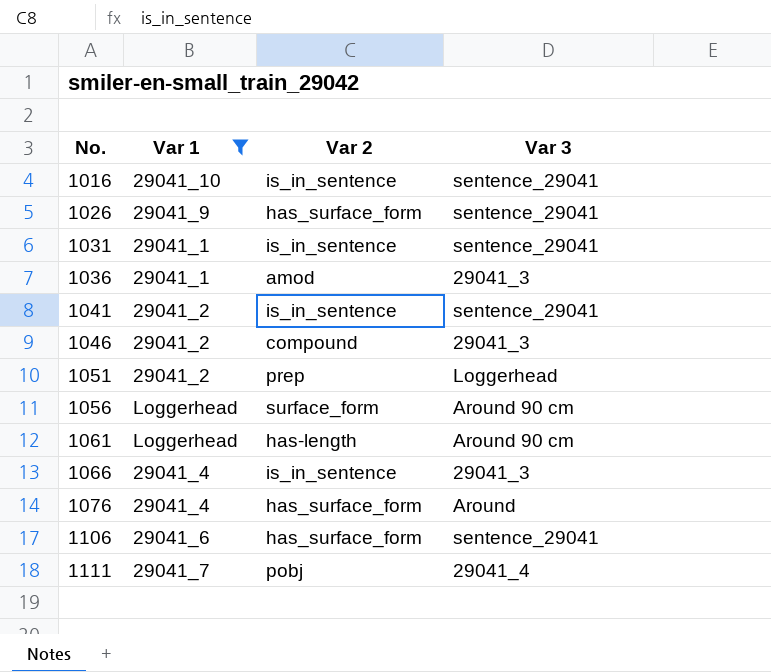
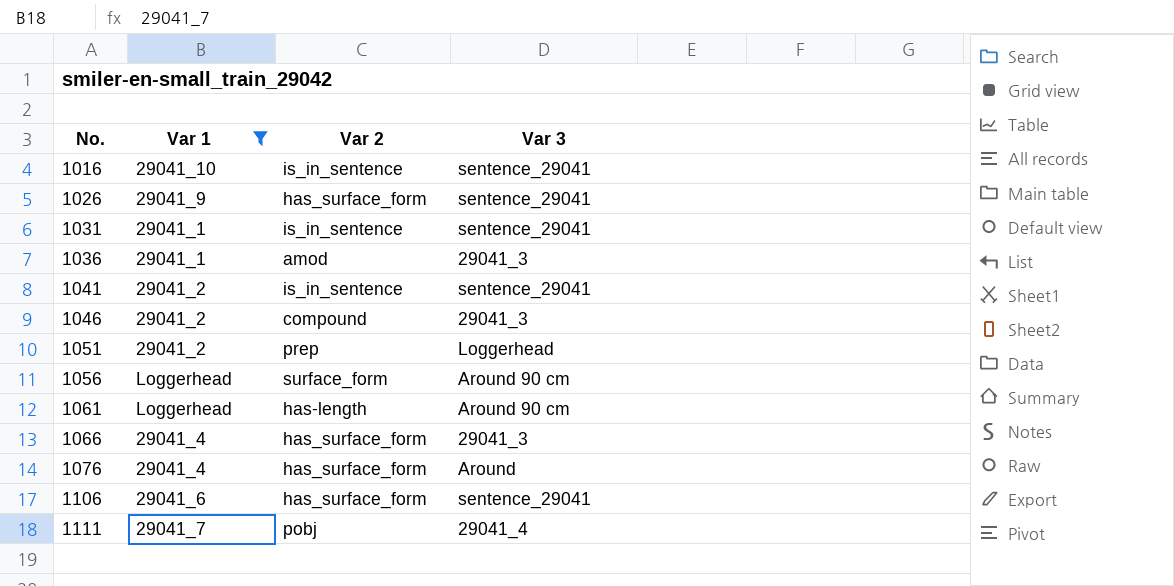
1066 | Var 2: is_in_sentence -> has_surface_form

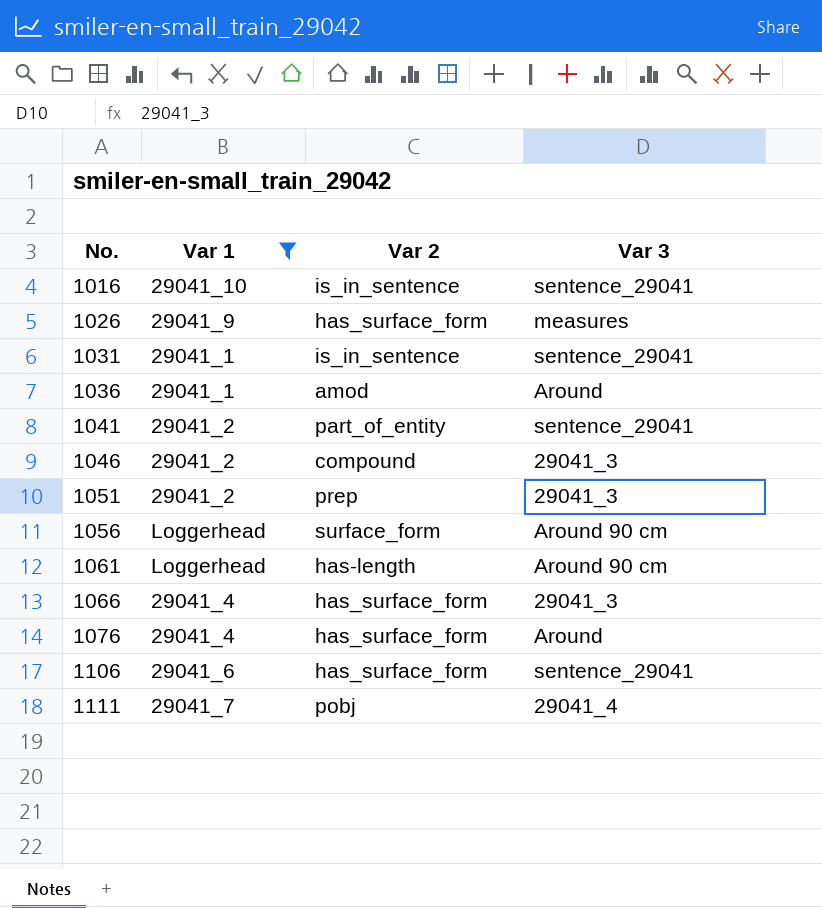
1026 | Var 3: sentence_29041 -> measures
1036 | Var 3: 29041_3 -> Around
1041 | Var 2: is_in_sentence -> part_of_entity
1051 | Var 3: Loggerhead -> 29041_3

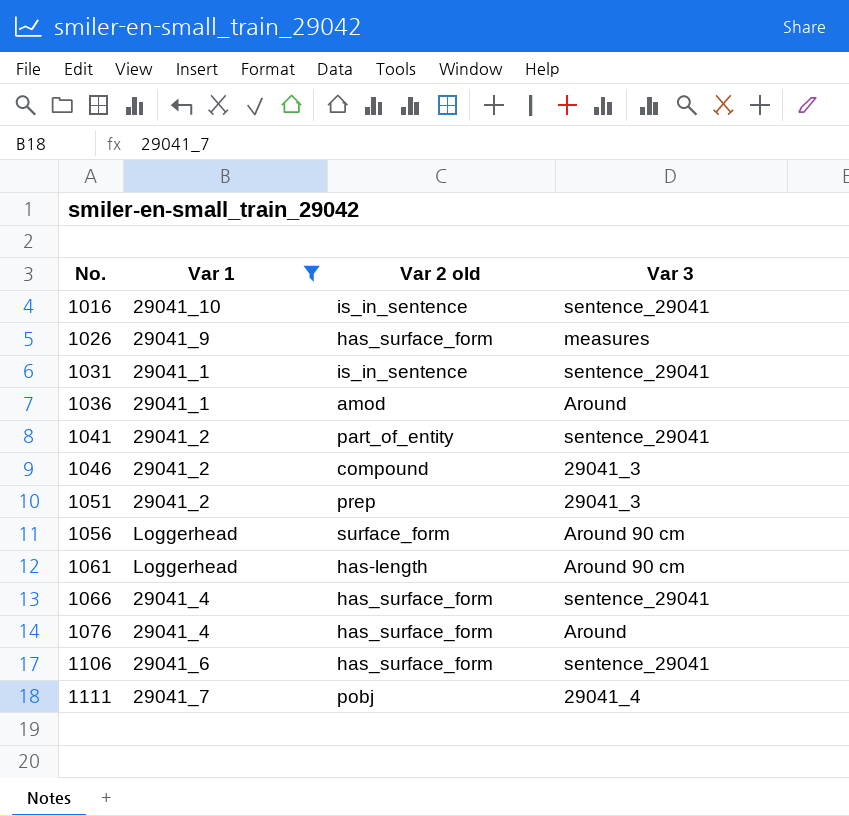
column name: Var 2 -> Var 2 old
1066 | Var 3: 29041_3 -> sentence_29041

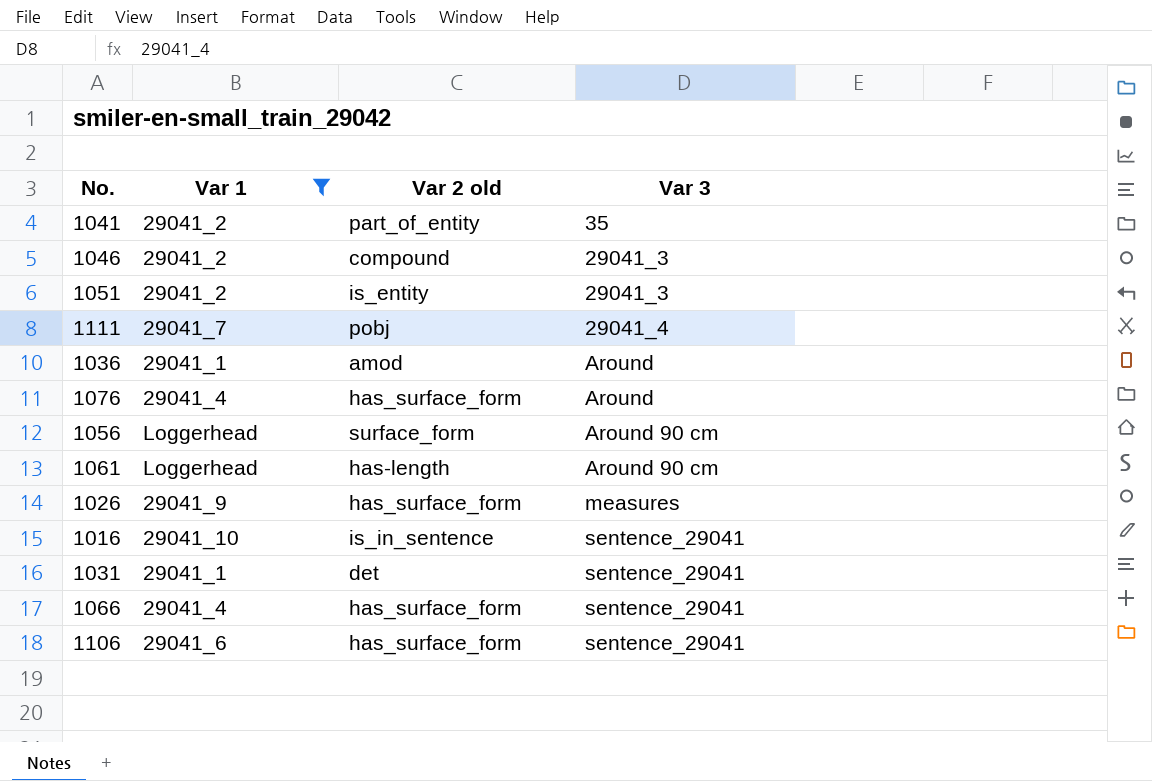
row order: No. ascending -> Var 3 ascending
1041 | Var 3: sentence_29041 -> 35
1051 | Var 2 old: prep -> is_entity
1031 | Var 2 old: is_in_sentence -> det

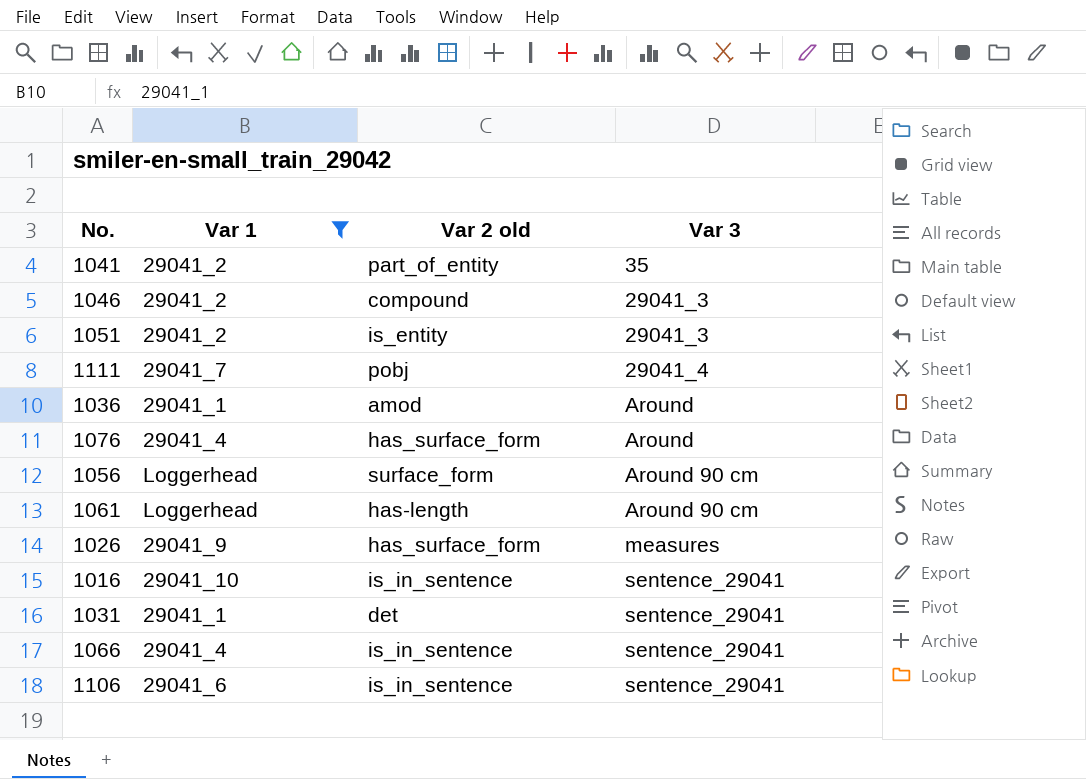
1066 | Var 2 old: has_surface_form -> is_in_sentence
1106 | Var 2 old: has_surface_form -> is_in_sentence

